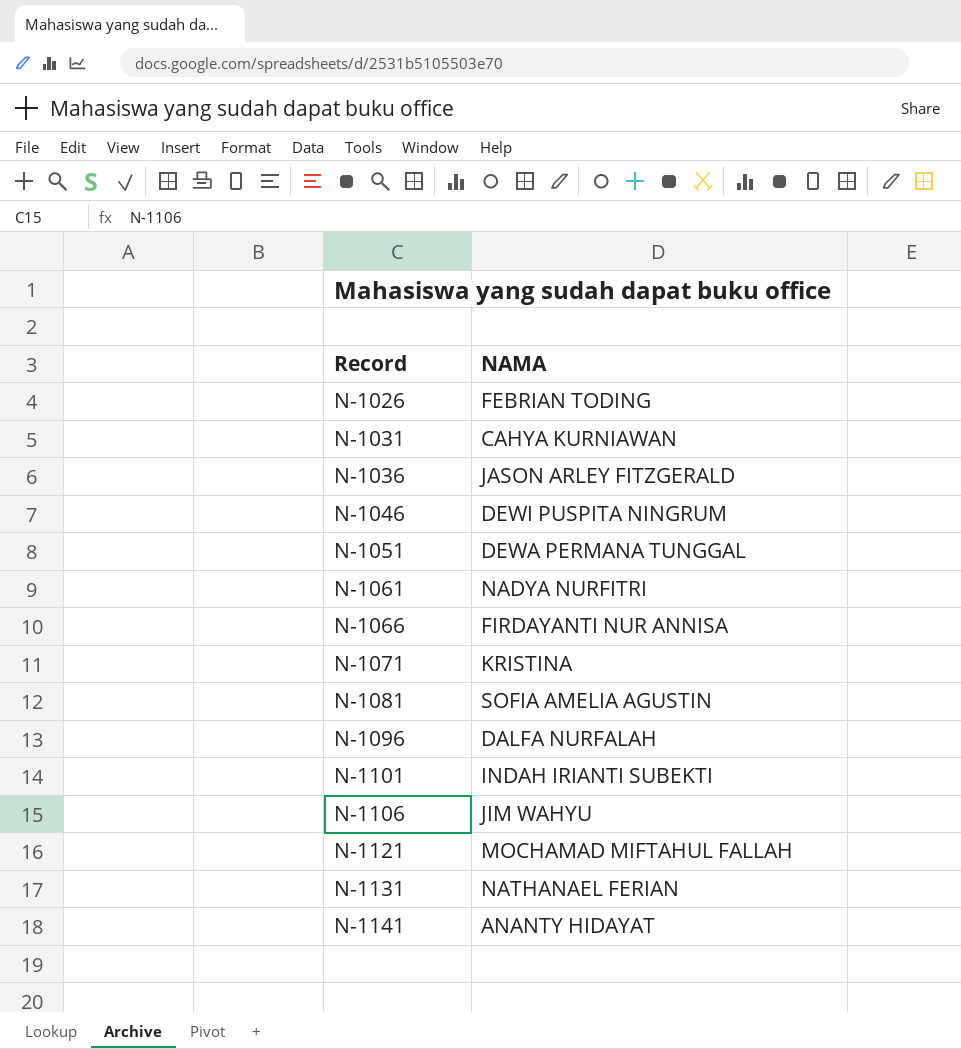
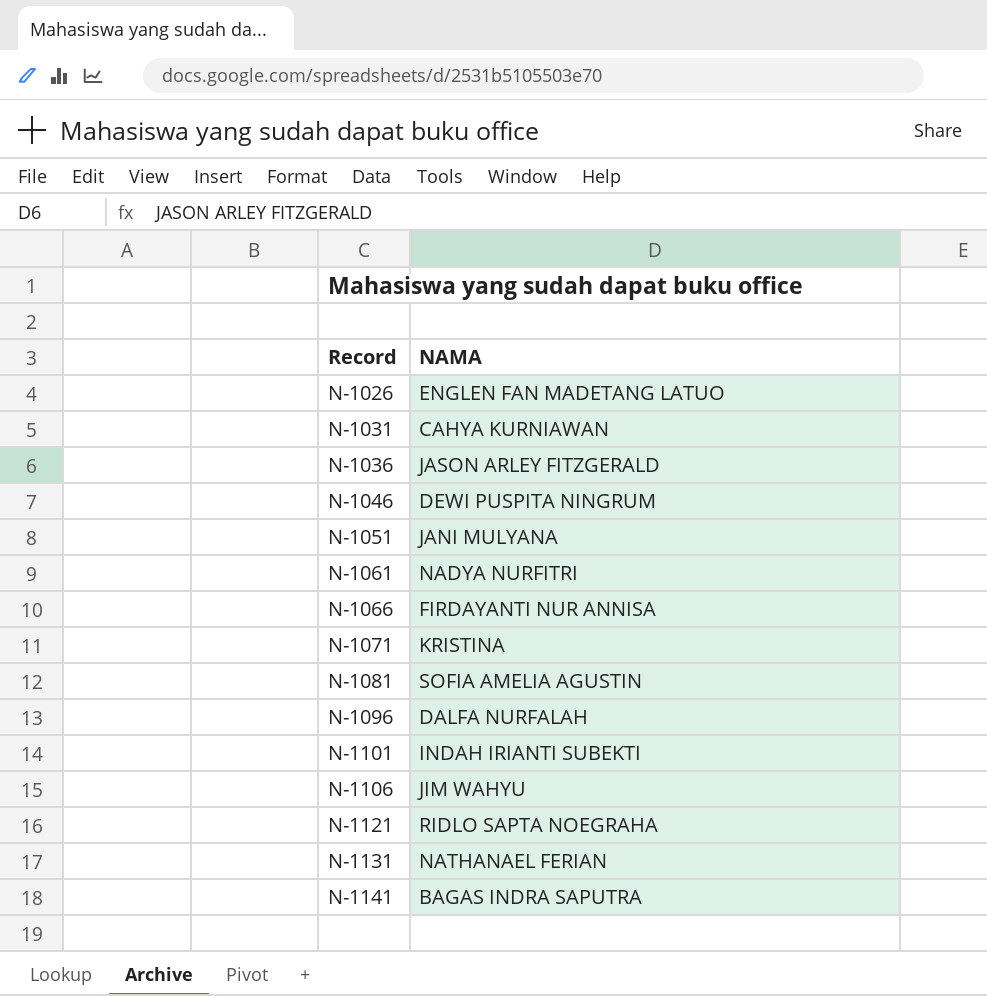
N-1026 | NAMA: FEBRIAN TODING -> ENGLEN FAN MADETANG LATUO
N-1051 | NAMA: DEWA PERMANA TUNGGAL -> JANI MULYANA
N-1121 | NAMA: MOCHAMAD MIFTAHUL FALLAH -> RIDLO SAPTA NOEGRAHA
N-1141 | NAMA: ANANTY HIDAYAT -> BAGAS INDRA SAPUTRA

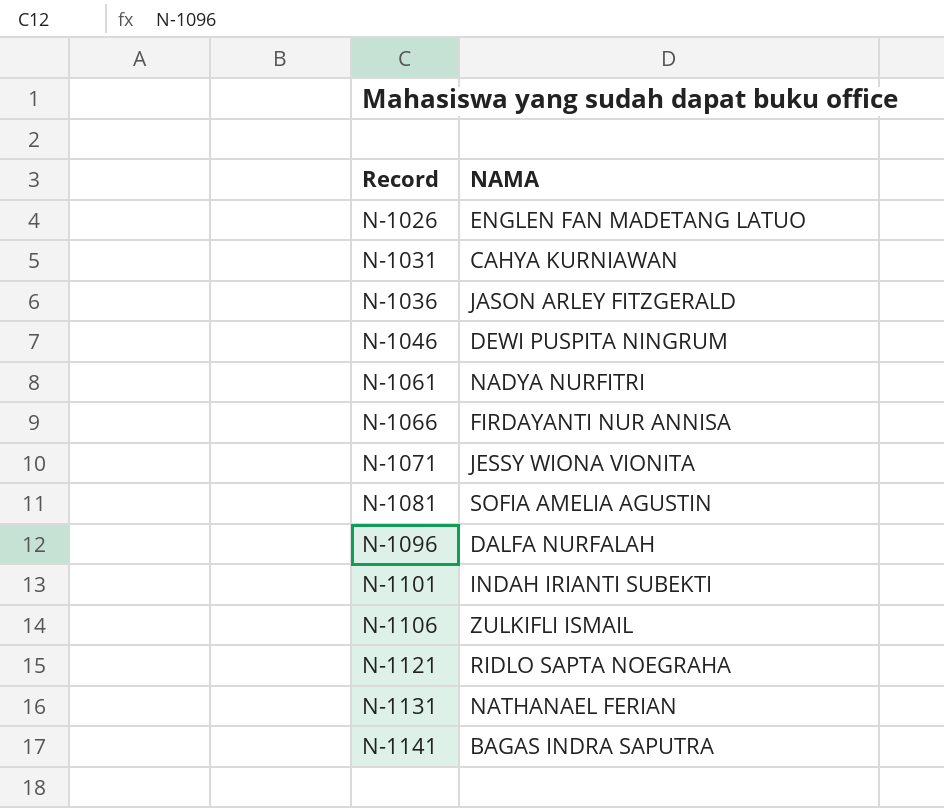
row N-1051: JANI MULYANA -> none
N-1071 | NAMA: KRISTINA -> JESSY WIONA VIONITA
N-1106 | NAMA: JIM WAHYU -> ZULKIFLI ISMAIL

